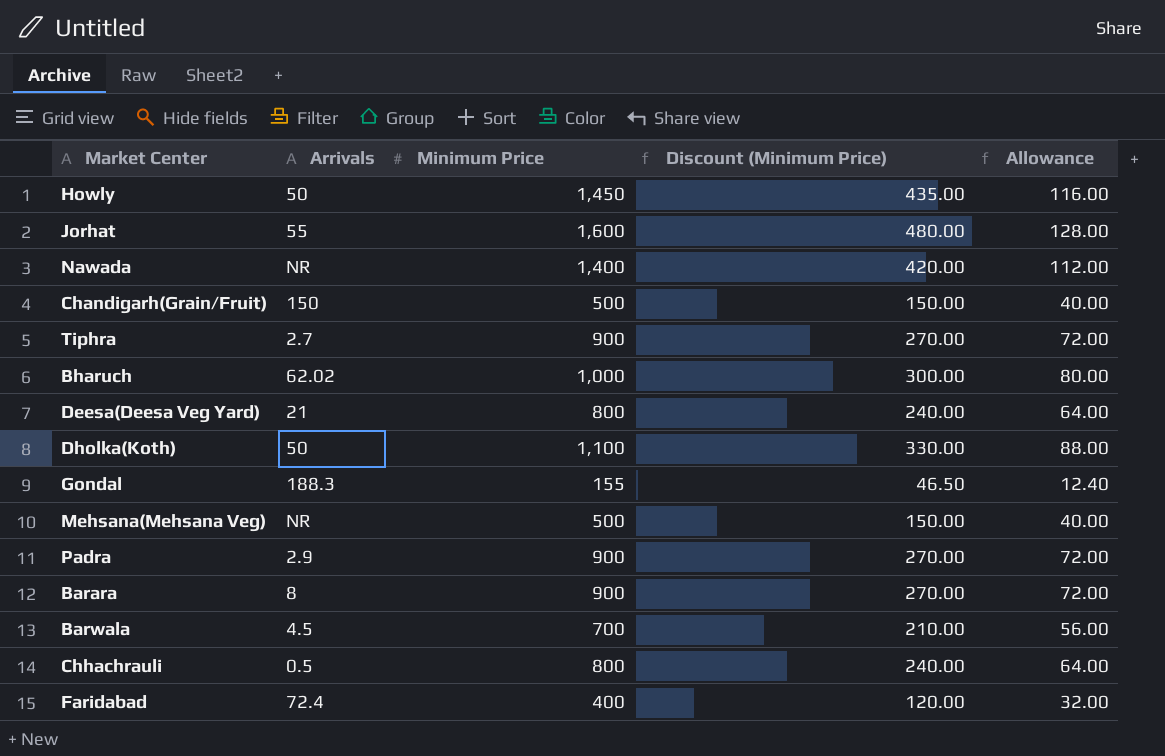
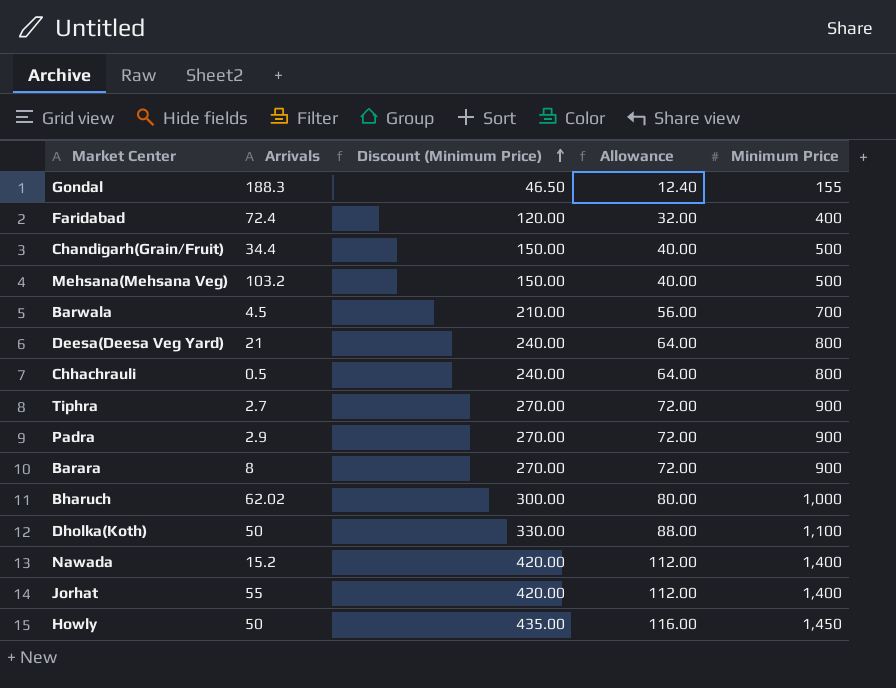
row order: none -> Discount (Minimum Price) ascending
column Minimum Price | position: 3 -> 5
Chandigarh(Grain/Fruit) | Arrivals: 150 -> 34.4
Mehsana(Mehsana Veg) | Arrivals: NR -> 103.2
Nawada | Arrivals: NR -> 15.2
Jorhat | Discount (Minimum Price): 480.00 -> 420.00
Jorhat | Allowance: 128.00 -> 112.00
Jorhat | Minimum Price: 1,600 -> 1,400

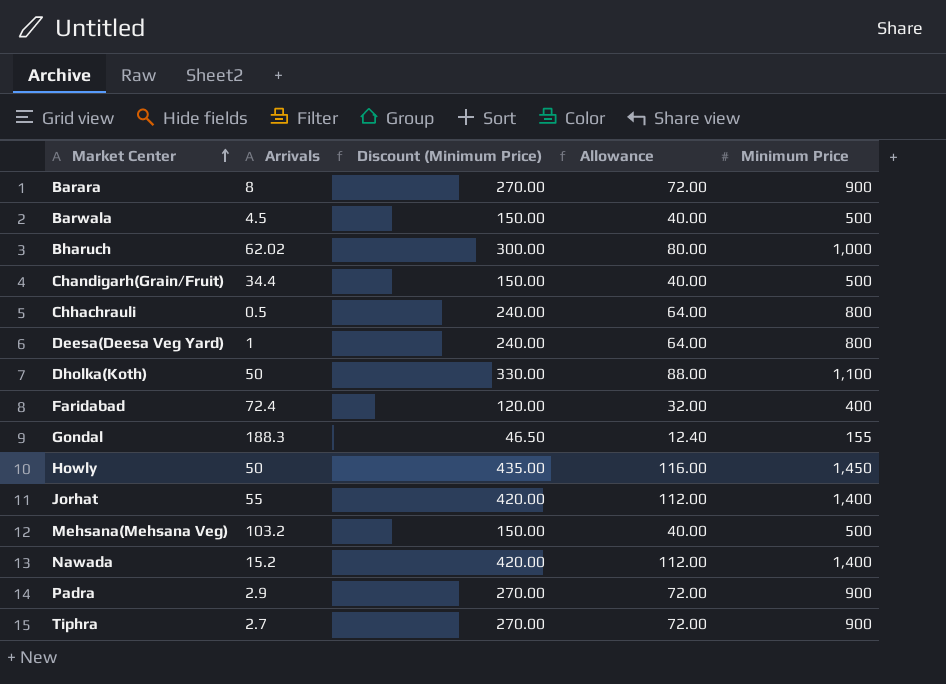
row order: Discount (Minimum Price) ascending -> Market Center ascending
Barwala | Discount (Minimum Price): 210.00 -> 150.00
Barwala | Allowance: 56.00 -> 40.00
Barwala | Minimum Price: 700 -> 500
Deesa(Deesa Veg Yard) | Arrivals: 21 -> 1

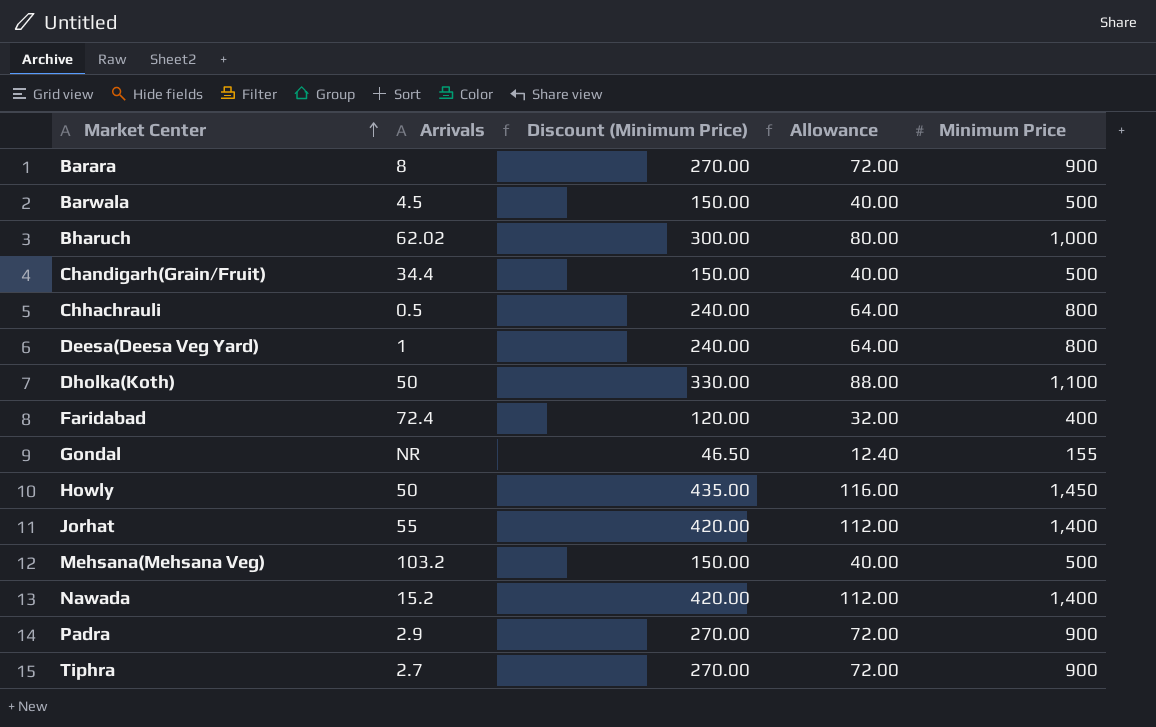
Gondal | Arrivals: 188.3 -> NR

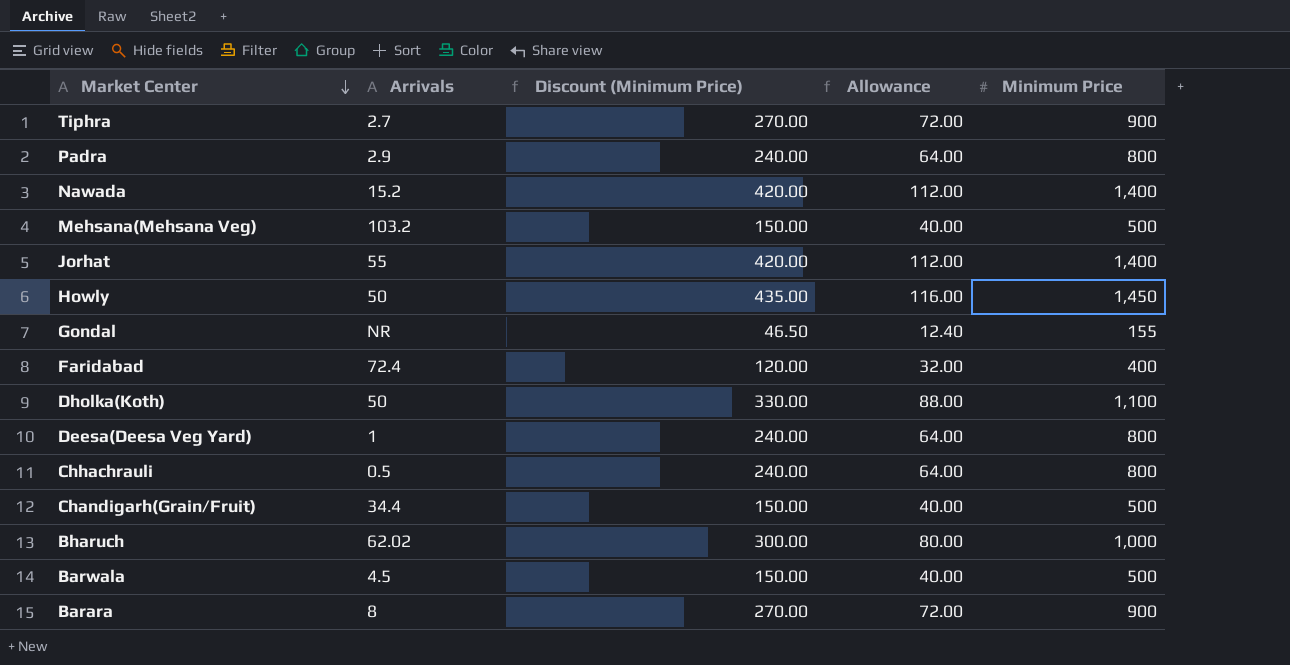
row order: Market Center ascending -> Market Center descending
Padra | Discount (Minimum Price): 270.00 -> 240.00
Padra | Allowance: 72.00 -> 64.00
Padra | Minimum Price: 900 -> 800

